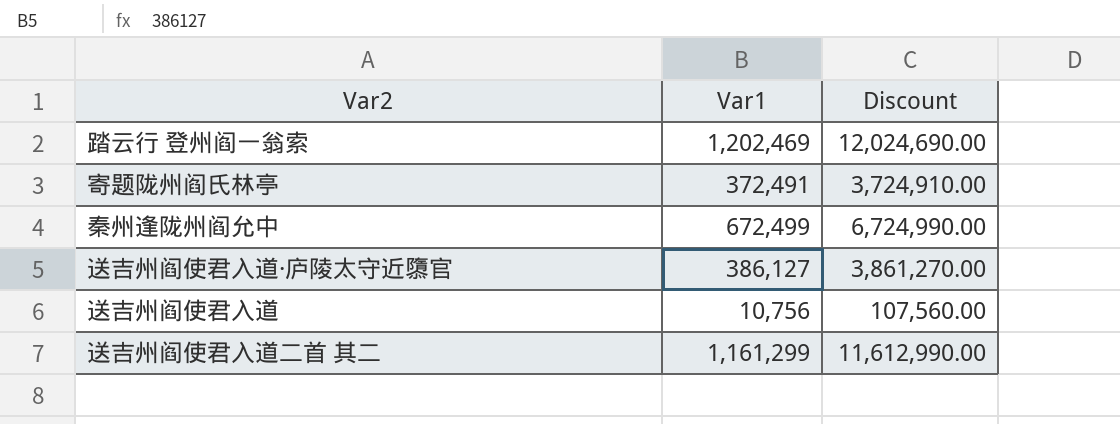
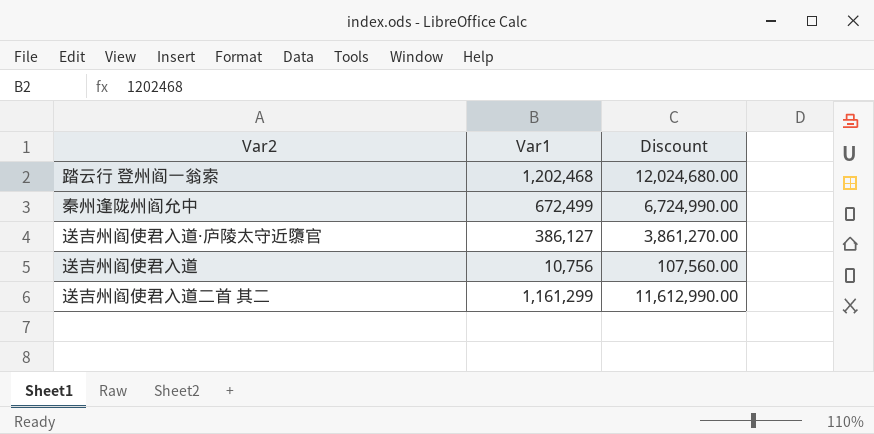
row 寄题陇州阎氏林亭: 372,491 | 3,724,910.00 -> none
踏云行 登州阎一翁索 | Var1: 1,202,469 -> 1,202,468
踏云行 登州阎一翁索 | Discount: 12,024,690.00 -> 12,024,680.00

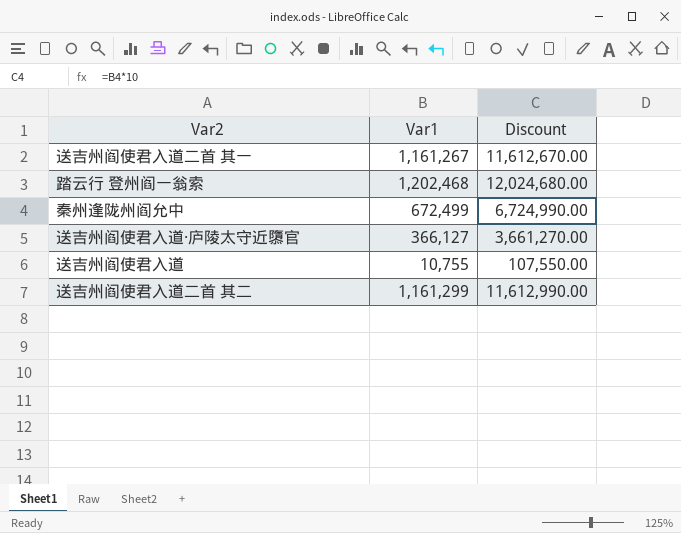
row 送吉州阎使君入道二首 其一: none -> 1,161,267 | 11,612,670.00
送吉州阎使君入道·庐陵太守近隳官 | Var1: 386,127 -> 366,127
送吉州阎使君入道·庐陵太守近隳官 | Discount: 3,861,270.00 -> 3,661,270.00
送吉州阎使君入道 | Var1: 10,756 -> 10,755
送吉州阎使君入道 | Discount: 107,560.00 -> 107,550.00

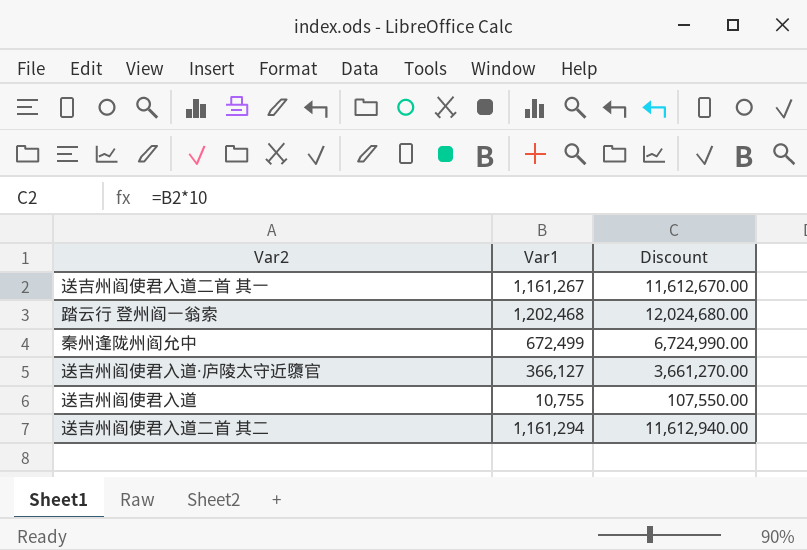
送吉州阎使君入道二首 其二 | Var1: 1,161,299 -> 1,161,294
送吉州阎使君入道二首 其二 | Discount: 11,612,990.00 -> 11,612,940.00

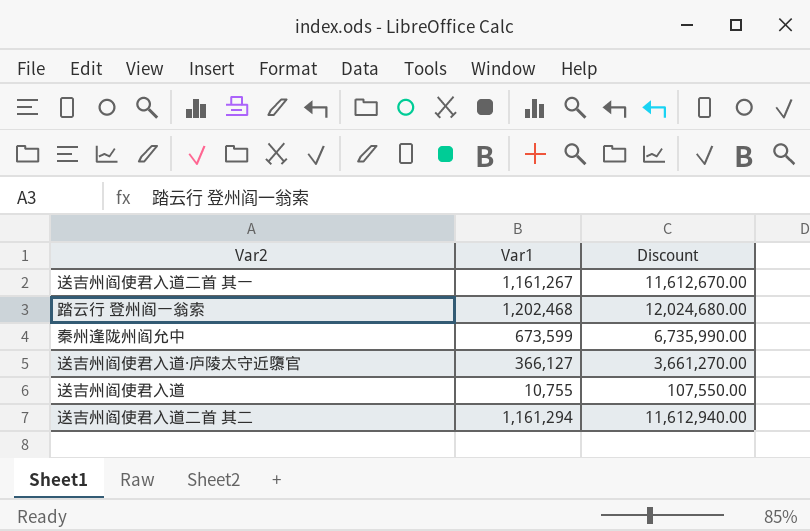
秦州逢陇州阎允中 | Var1: 672,499 -> 673,599
秦州逢陇州阎允中 | Discount: 6,724,990.00 -> 6,735,990.00

